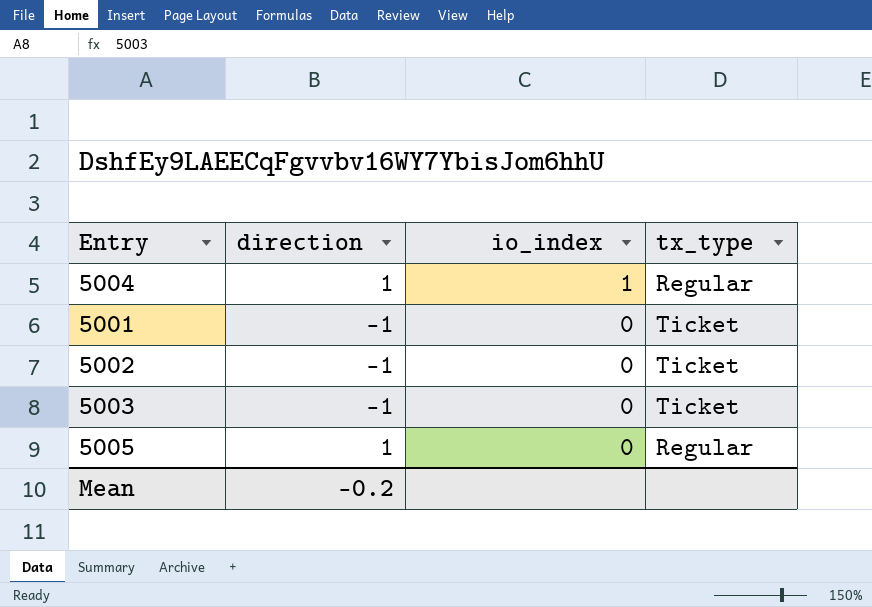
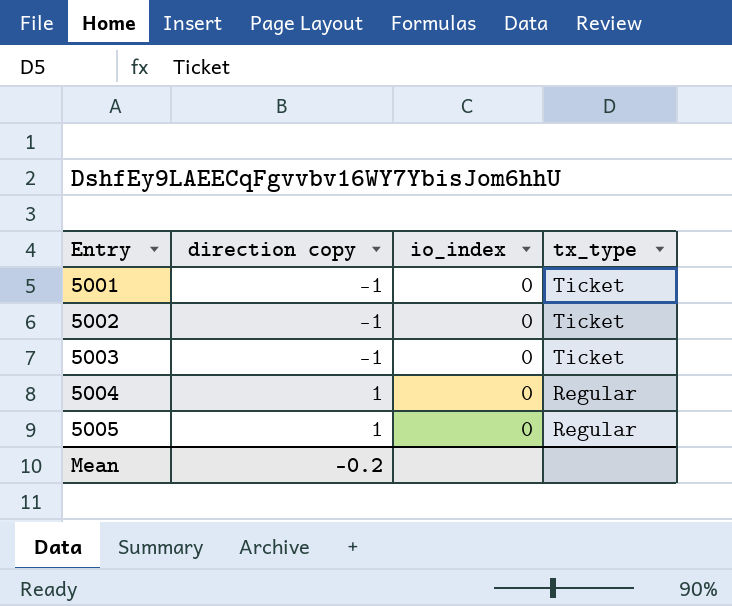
row order: io_index descending -> Entry ascending
column name: direction -> direction copy
5004 | io_index: 1 -> 0

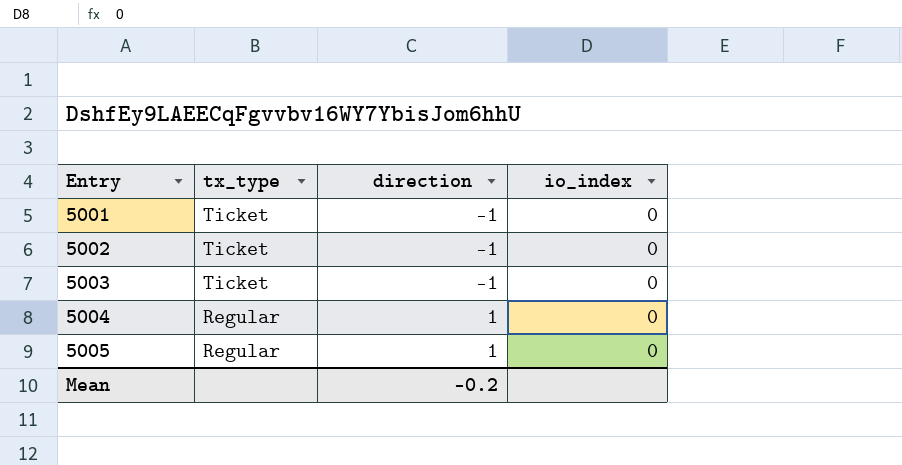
column tx_type | position: 4 -> 2
column name: direction copy -> direction

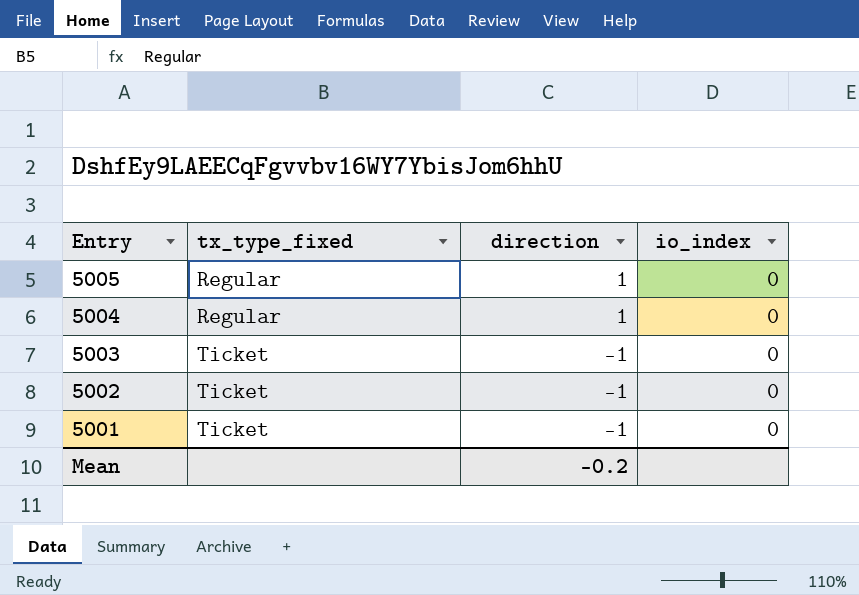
row order: Entry ascending -> Entry descending
column name: tx_type -> tx_type_fixed

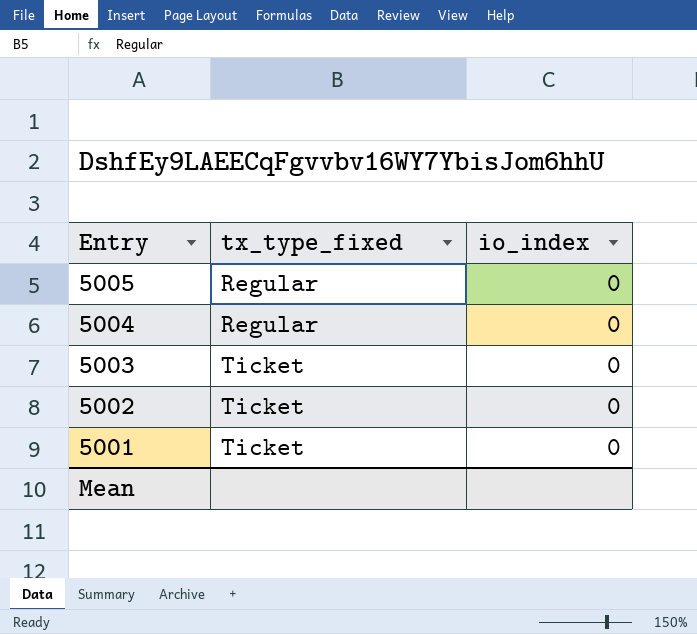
column direction | position: 3 -> none

